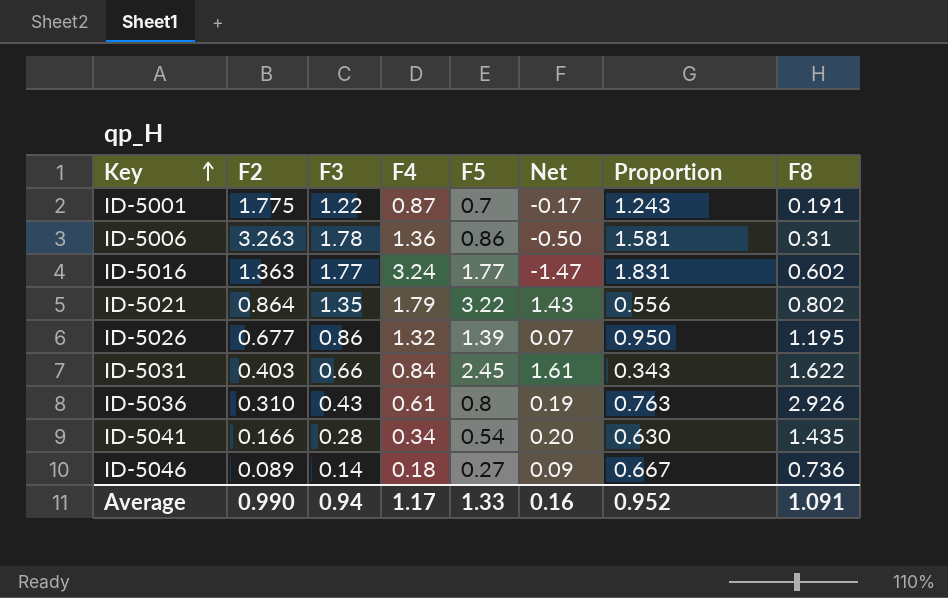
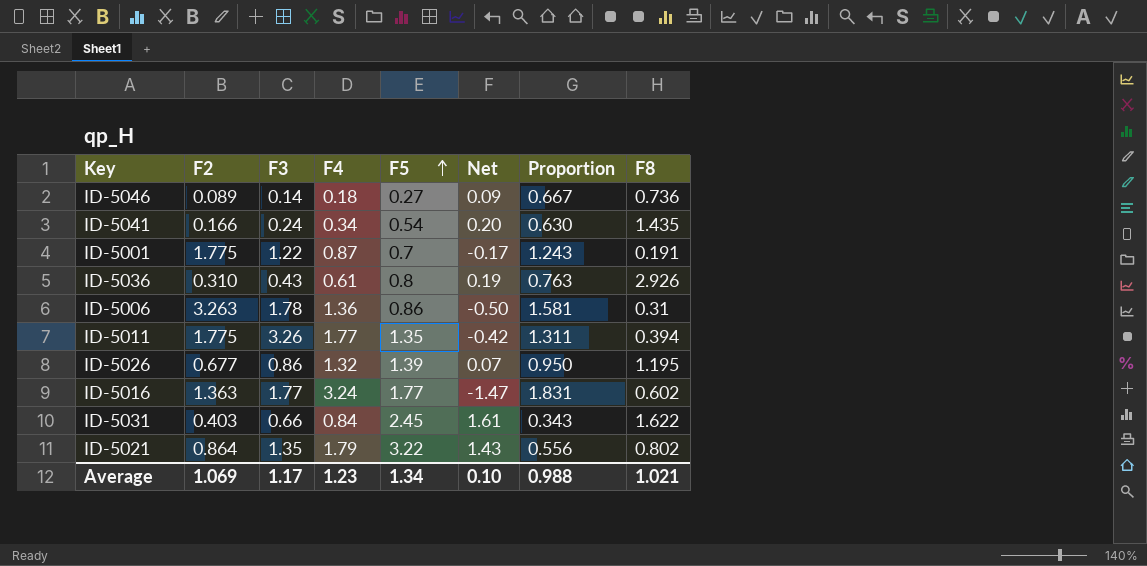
row order: Key ascending -> F5 ascending
ID-5041 | F3: 0.28 -> 0.24
row ID-5011: none -> 1.775 | 3.26 | 1.77 | 1.35 | -0.42 | 1.311 | 0.394
Average | F2: 0.990 -> 1.069
Average | F3: 0.94 -> 1.17
Average | F4: 1.17 -> 1.23
Average | F5: 1.33 -> 1.34
Average | Net: 0.16 -> 0.10
Average | Proportion: 0.952 -> 0.988
Average | F8: 1.091 -> 1.021

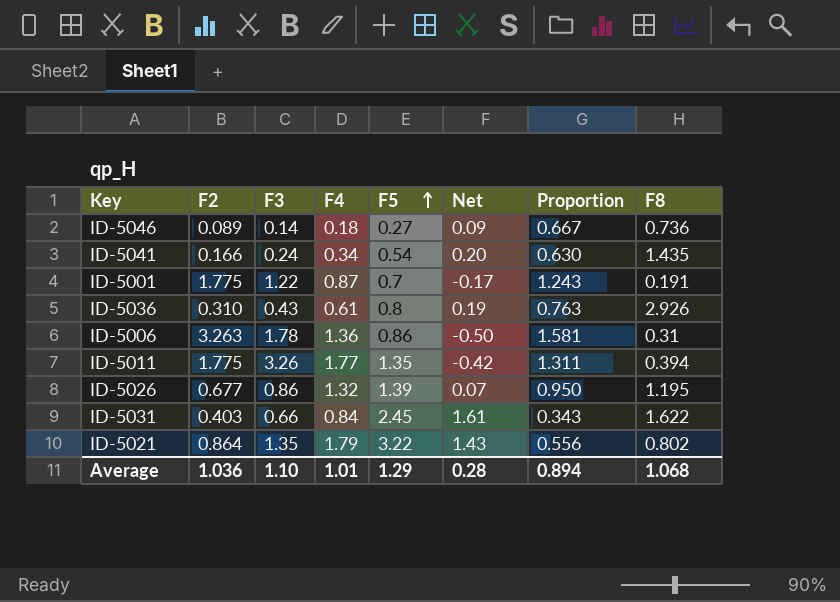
row ID-5016: 1.363 | 1.77 | 3.24 | 1.77 | -1.47 | 1.831 | 0.602 -> none
Average | F2: 1.069 -> 1.036
Average | F3: 1.17 -> 1.10
Average | F4: 1.23 -> 1.01
Average | F5: 1.34 -> 1.29
Average | Net: 0.10 -> 0.28
Average | Proportion: 0.988 -> 0.894
Average | F8: 1.021 -> 1.068

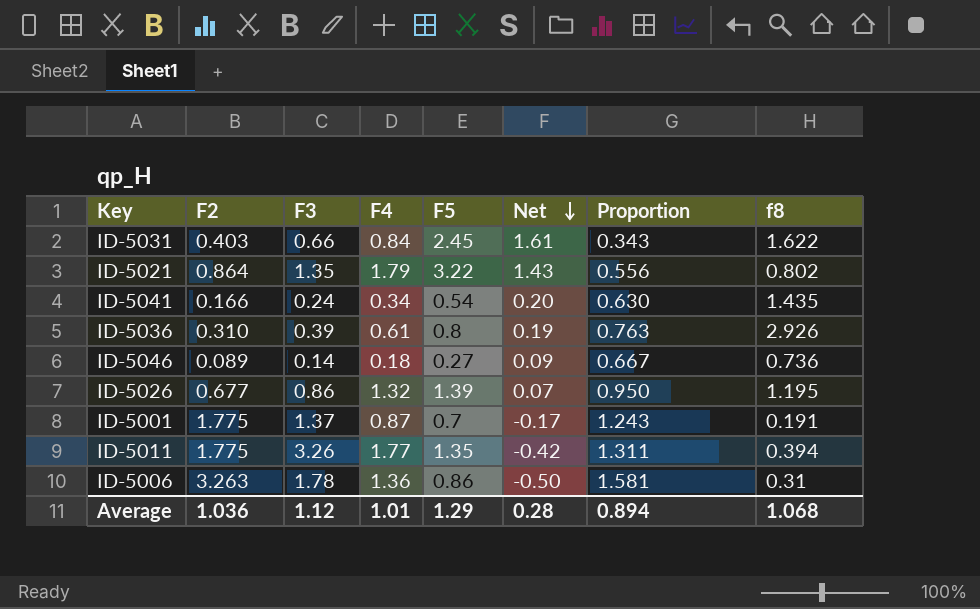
row order: F5 ascending -> Net descending
column name: F8 -> f8
ID-5036 | F3: 0.43 -> 0.39
ID-5001 | F3: 1.22 -> 1.37
Average | F3: 1.10 -> 1.12

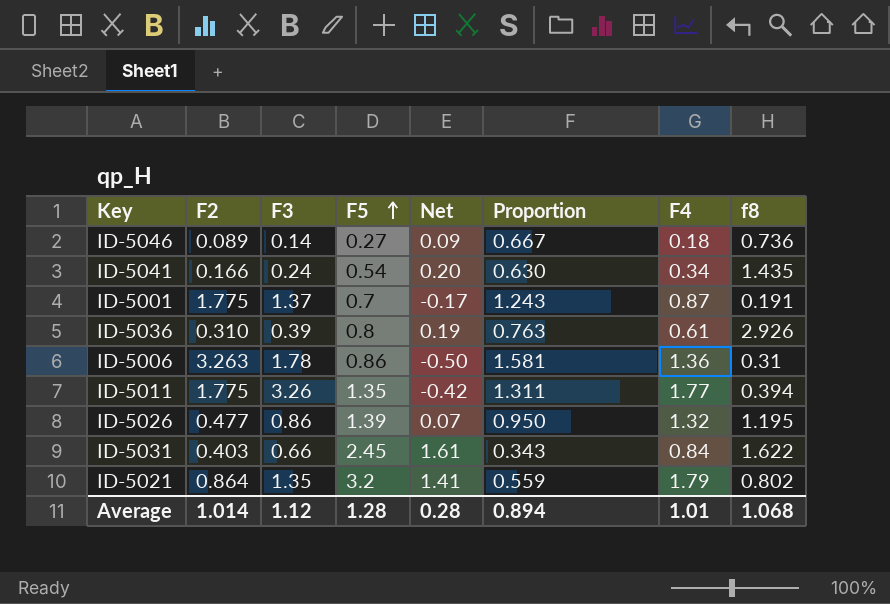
row order: Net descending -> F5 ascending
column F4 | position: 4 -> 7
ID-5026 | F2: 0.677 -> 0.477
ID-5021 | F5: 3.22 -> 3.2
ID-5021 | Net: 1.43 -> 1.41
ID-5021 | Proportion: 0.556 -> 0.559
Average | F2: 1.036 -> 1.014
Average | F5: 1.29 -> 1.28

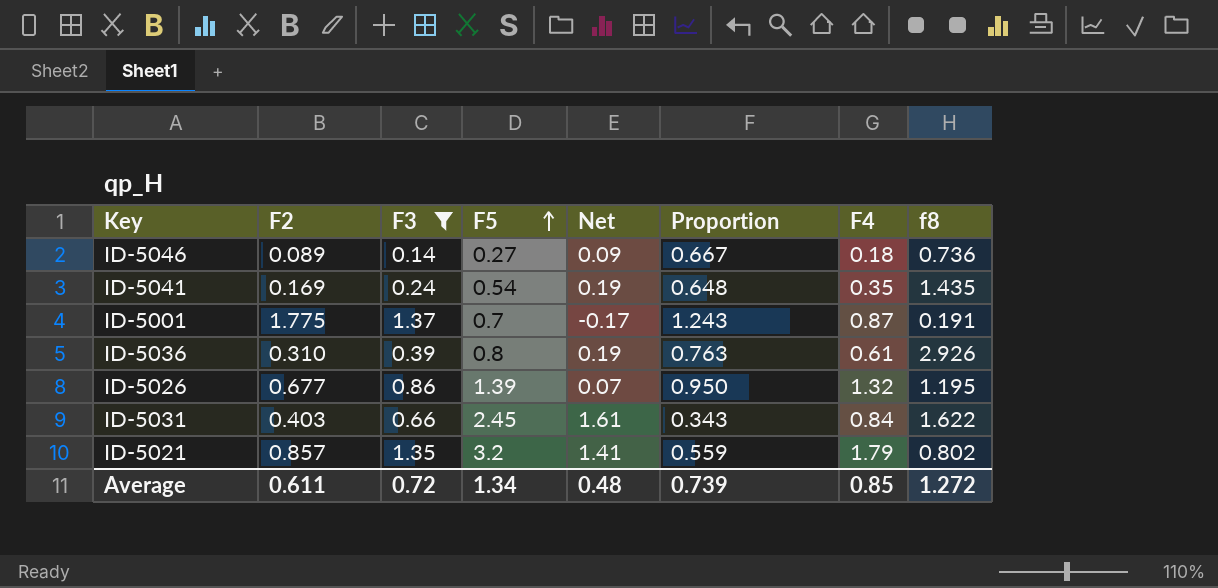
filter: none -> F3 <= 1.37
ID-5041 | F2: 0.166 -> 0.169
ID-5041 | Net: 0.20 -> 0.19
ID-5041 | Proportion: 0.630 -> 0.648
ID-5041 | F4: 0.34 -> 0.35
ID-5026 | F2: 0.477 -> 0.677
ID-5021 | F2: 0.864 -> 0.857
Average | F2: 1.014 -> 0.611
Average | F3: 1.12 -> 0.72
Average | F5: 1.28 -> 1.34
Average | Net: 0.28 -> 0.48
Average | Proportion: 0.894 -> 0.739
Average | F4: 1.01 -> 0.85
Average | f8: 1.068 -> 1.272

